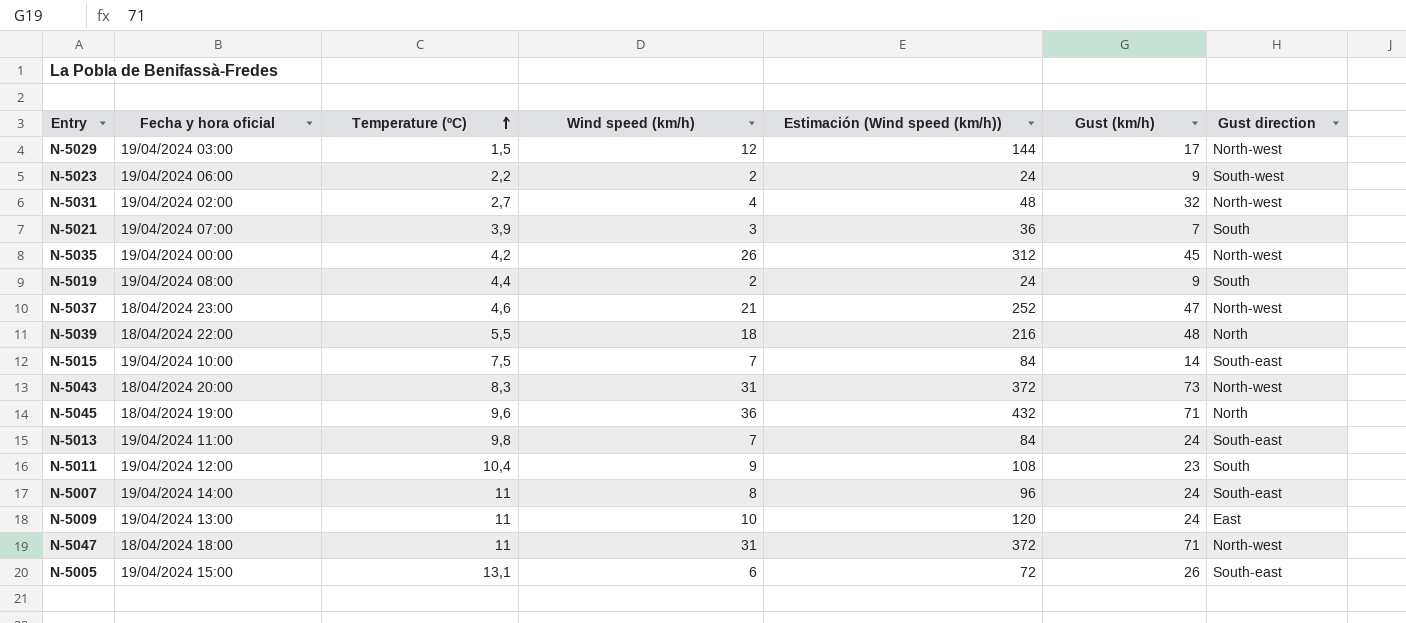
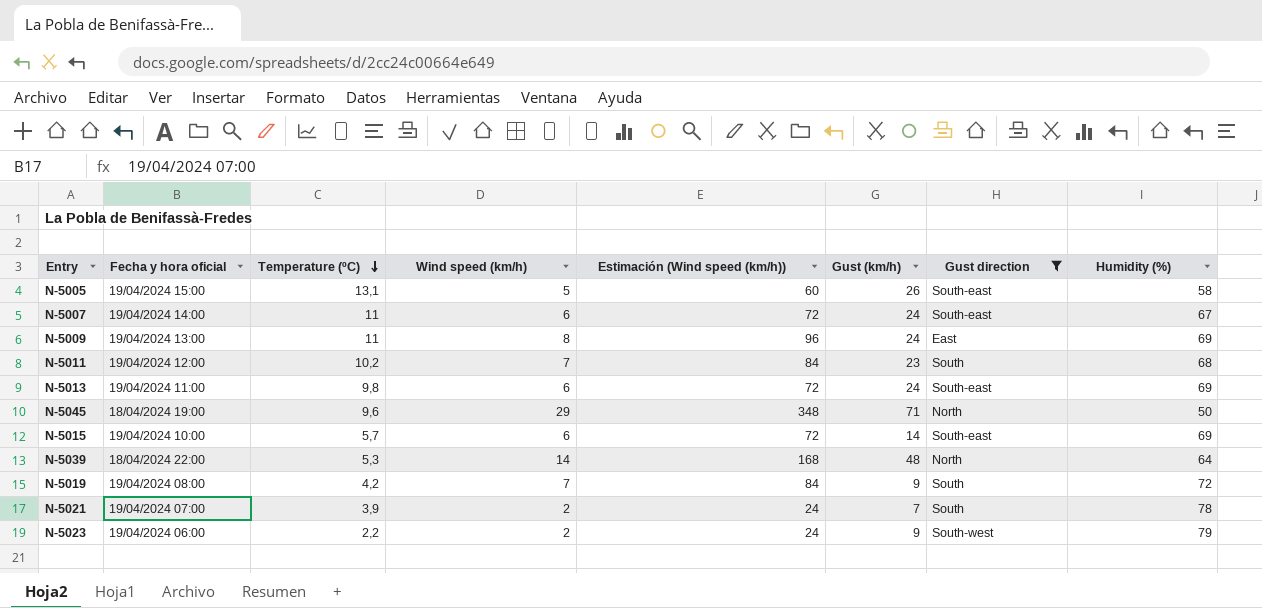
filter: none -> Gust direction != North-west
row order: Temperature (ºC) ascending -> Temperature (ºC) descending
column Humidity (%) | position: none -> 8
N-5005 | Wind speed (km/h): 6 -> 5
N-5005 | Estimación (Wind speed (km/h)): 72 -> 60
N-5007 | Wind speed (km/h): 8 -> 6
N-5007 | Estimación (Wind speed (km/h)): 96 -> 72
N-5009 | Wind speed (km/h): 10 -> 8
N-5009 | Estimación (Wind speed (km/h)): 120 -> 96
N-5011 | Temperature (ºC): 10,4 -> 10,2
N-5011 | Wind speed (km/h): 9 -> 7
N-5011 | Estimación (Wind speed (km/h)): 108 -> 84
N-5013 | Wind speed (km/h): 7 -> 6
N-5013 | Estimación (Wind speed (km/h)): 84 -> 72
N-5045 | Wind speed (km/h): 36 -> 29
N-5045 | Estimación (Wind speed (km/h)): 432 -> 348
N-5015 | Temperature (ºC): 7,5 -> 5,7
N-5015 | Wind speed (km/h): 7 -> 6
N-5015 | Estimación (Wind speed (km/h)): 84 -> 72
N-5039 | Temperature (ºC): 5,5 -> 5,3
N-5039 | Wind speed (km/h): 18 -> 14
N-5039 | Estimación (Wind speed (km/h)): 216 -> 168
N-5019 | Temperature (ºC): 4,4 -> 4,2
N-5019 | Wind speed (km/h): 2 -> 7
N-5019 | Estimación (Wind speed (km/h)): 24 -> 84
N-5021 | Wind speed (km/h): 3 -> 2
N-5021 | Estimación (Wind speed (km/h)): 36 -> 24

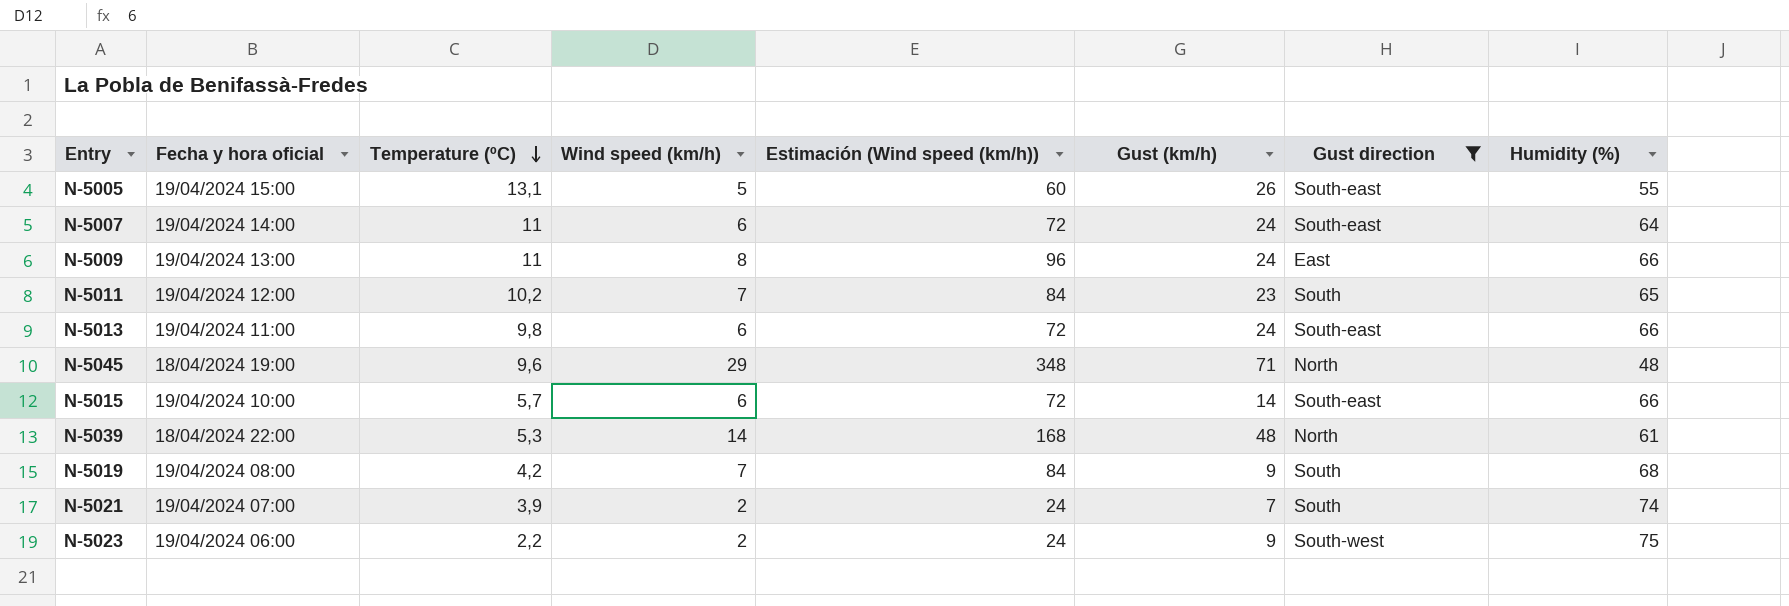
N-5005 | Humidity (%): 58 -> 55
N-5007 | Humidity (%): 67 -> 64
N-5009 | Humidity (%): 69 -> 66
N-5011 | Humidity (%): 68 -> 65
N-5013 | Humidity (%): 69 -> 66
N-5045 | Humidity (%): 50 -> 48
N-5015 | Humidity (%): 69 -> 66
N-5039 | Humidity (%): 64 -> 61
N-5019 | Humidity (%): 72 -> 68
N-5021 | Humidity (%): 78 -> 74
N-5023 | Humidity (%): 79 -> 75

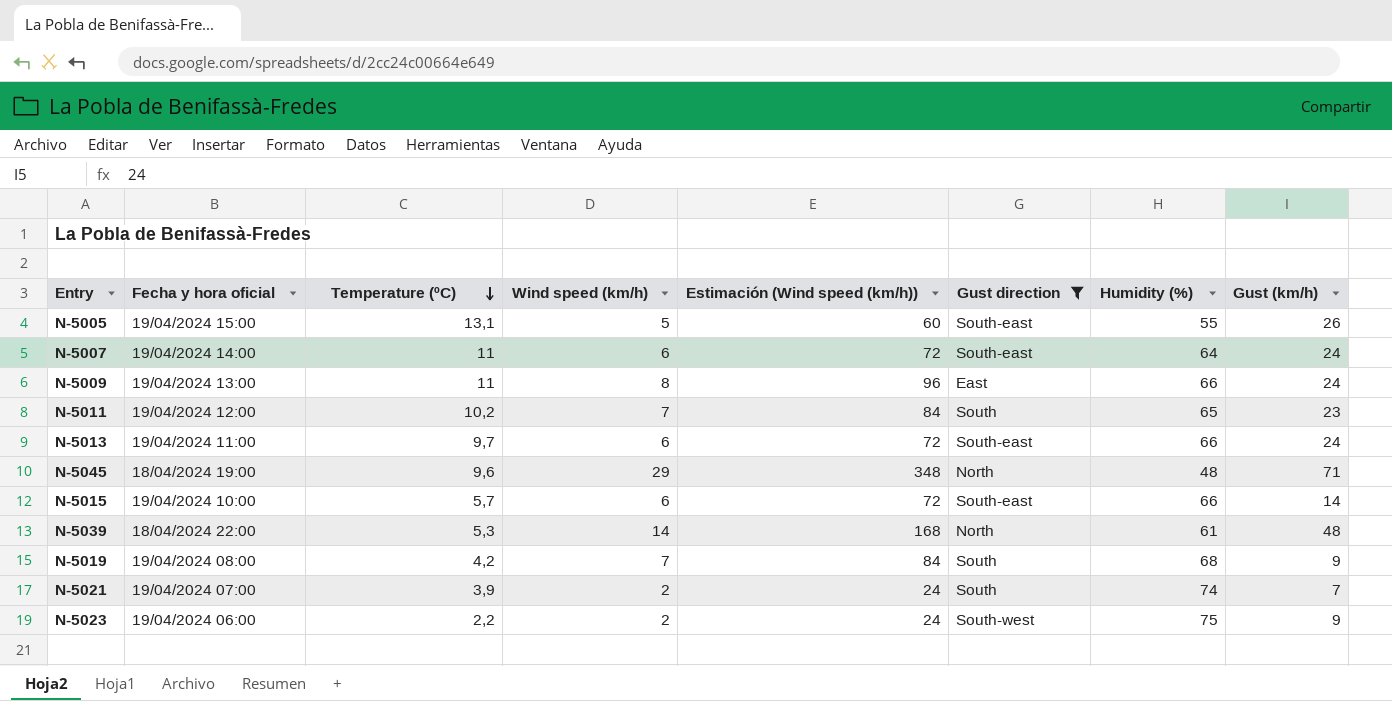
column Gust (km/h) | position: 6 -> 8
N-5013 | Temperature (ºC): 9,8 -> 9,7

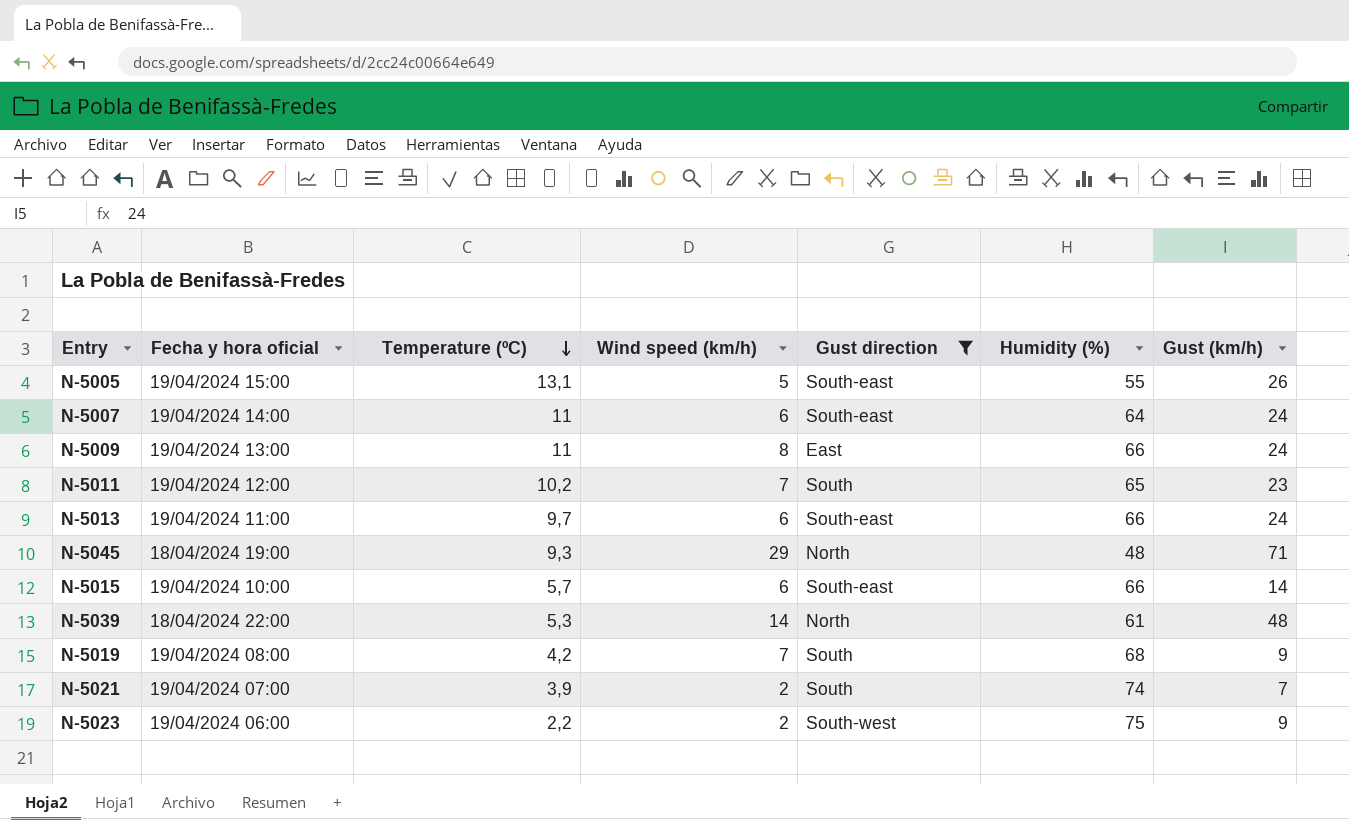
column Estimación (Wind speed (km/h)) | formula: [Wind speed (km/h)] * 12 -> none
N-5045 | Temperature (ºC): 9,6 -> 9,3

